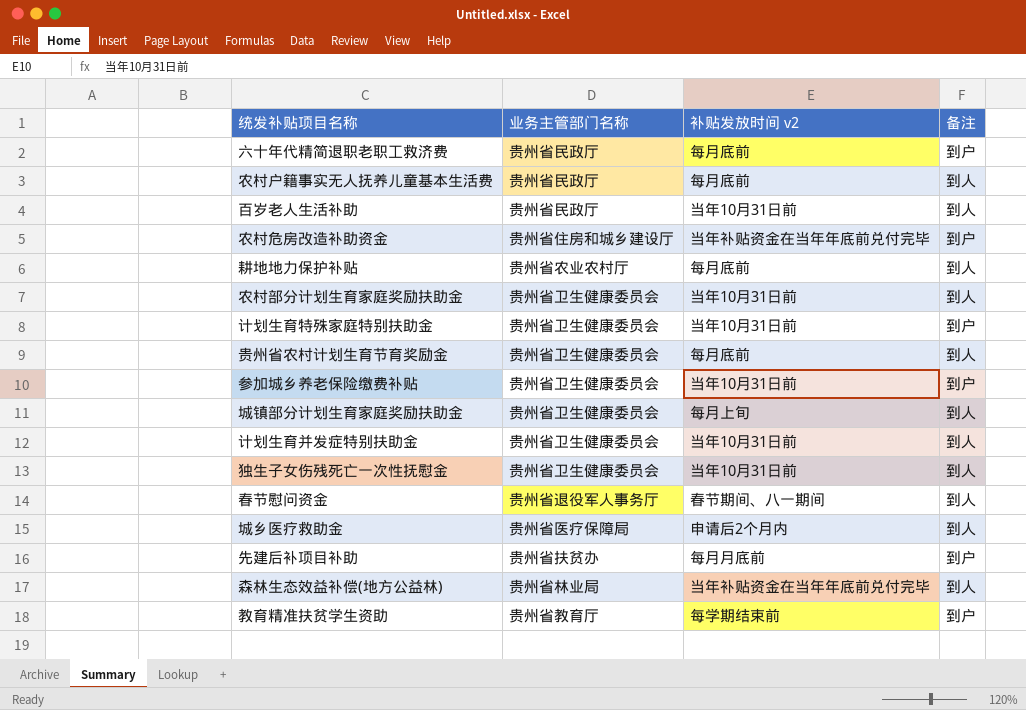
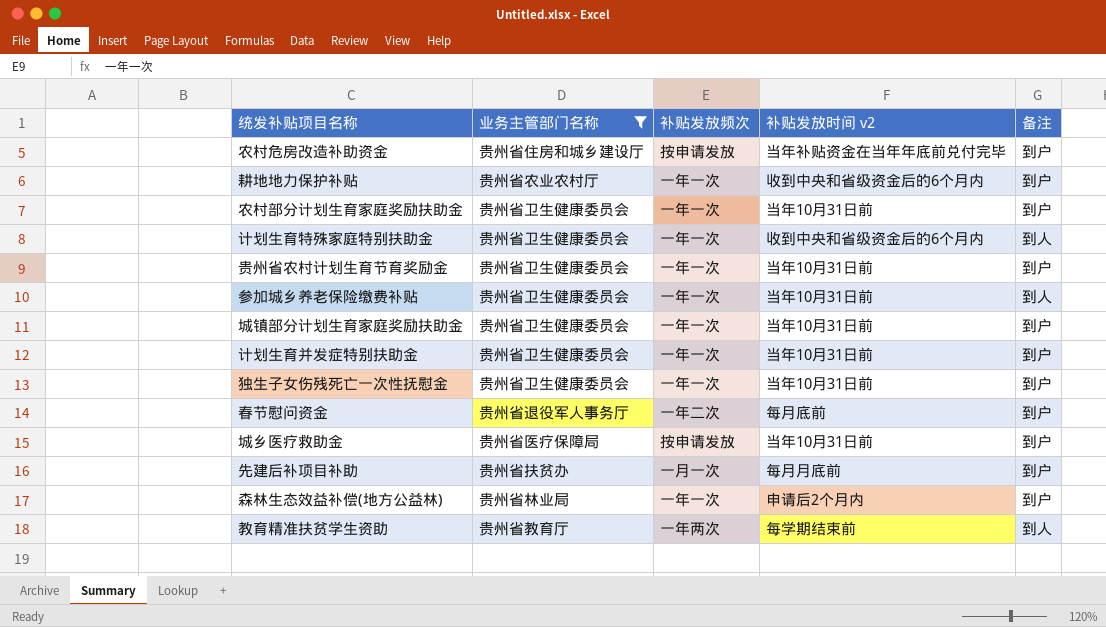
filter: none -> 业务主管部门名称 != 贵州省民政厅
column 补贴发放频次 | position: none -> 3
耕地地力保护补贴 | 补贴发放时间 v2: 每月底前 -> 收到中央和省级资金后的6个月内
耕地地力保护补贴 | 备注: 到人 -> 到户
农村部分计划生育家庭奖励扶助金 | 备注: 到人 -> 到户
计划生育特殊家庭特别扶助金 | 补贴发放时间 v2: 当年10月31日前 -> 收到中央和省级资金后的6个月内
计划生育特殊家庭特别扶助金 | 备注: 到户 -> 到人
贵州省农村计划生育节育奖励金 | 补贴发放时间 v2: 每月底前 -> 当年10月31日前
贵州省农村计划生育节育奖励金 | 备注: 到人 -> 到户
参加城乡养老保险缴费补贴 | 备注: 到户 -> 到人
城镇部分计划生育家庭奖励扶助金 | 补贴发放时间 v2: 每月上旬 -> 当年10月31日前
城镇部分计划生育家庭奖励扶助金 | 备注: 到人 -> 到户
计划生育并发症特别扶助金 | 备注: 到人 -> 到户
独生子女伤残死亡一次性抚慰金 | 备注: 到人 -> 到户
春节慰问资金 | 补贴发放时间 v2: 春节期间、八一期间 -> 每月底前
春节慰问资金 | 备注: 到人 -> 到户
城乡医疗救助金 | 补贴发放时间 v2: 申请后2个月内 -> 当年10月31日前
城乡医疗救助金 | 备注: 到人 -> 到户
森林生态效益补偿(地方公益林) | 补贴发放时间 v2: 当年补贴资金在当年年底前兑付完毕 -> 申请后2个月内
森林生态效益补偿(地方公益林) | 备注: 到人 -> 到户
教育精准扶贫学生资助 | 备注: 到户 -> 到人

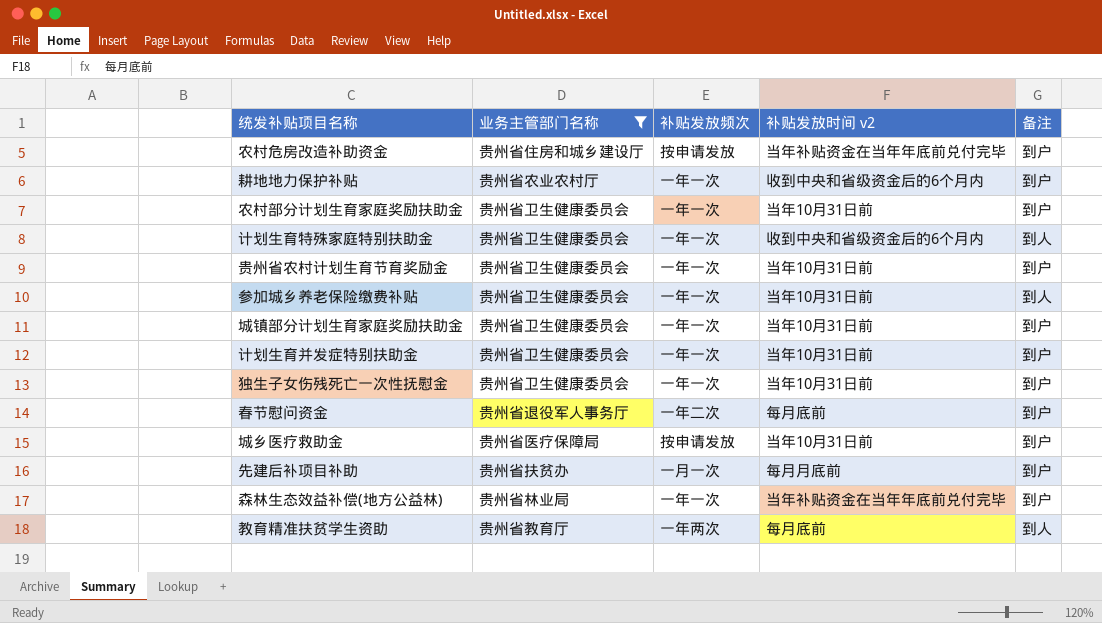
森林生态效益补偿(地方公益林) | 补贴发放时间 v2: 申请后2个月内 -> 当年补贴资金在当年年底前兑付完毕
教育精准扶贫学生资助 | 补贴发放时间 v2: 每学期结束前 -> 每月底前

